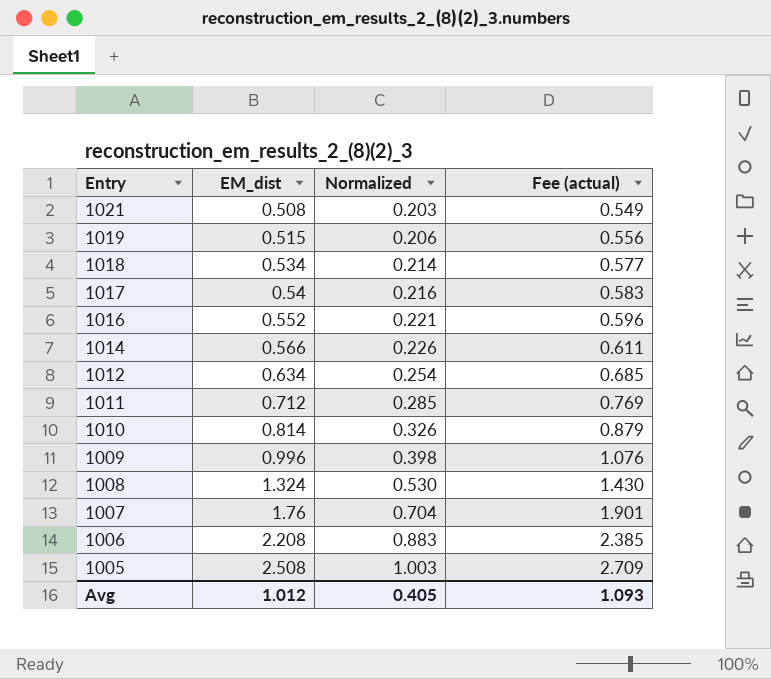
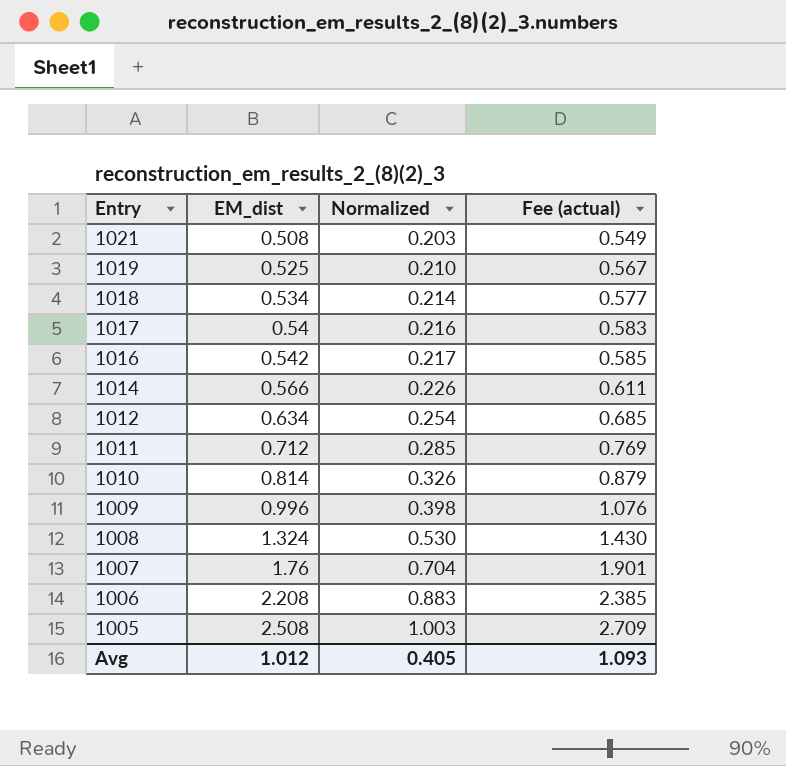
1019 | EM_dist: 0.515 -> 0.525
1019 | Normalized: 0.206 -> 0.210
1019 | Fee (actual): 0.556 -> 0.567
1016 | EM_dist: 0.552 -> 0.542
1016 | Normalized: 0.221 -> 0.217
1016 | Fee (actual): 0.596 -> 0.585

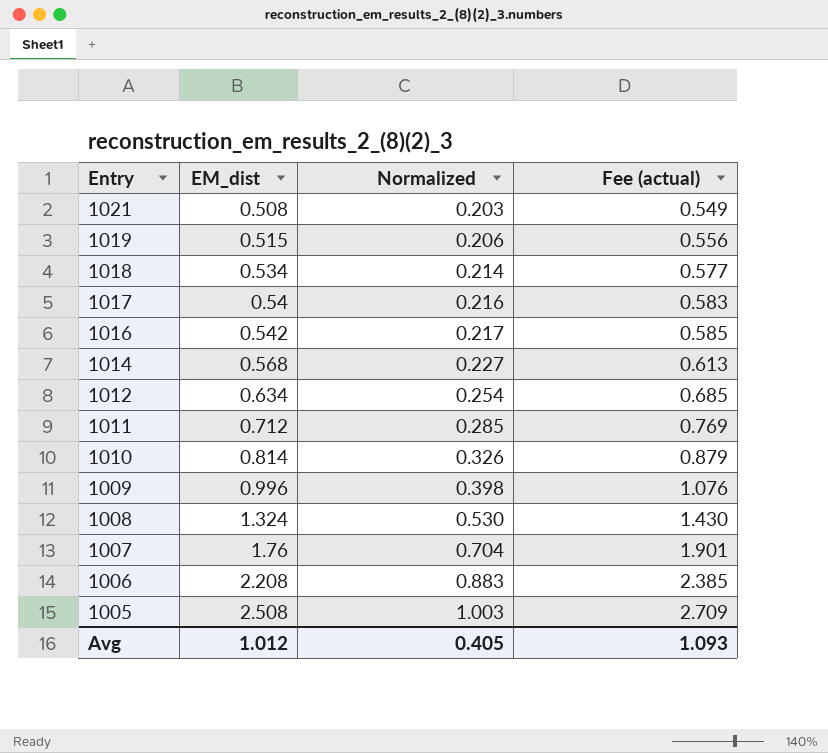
1019 | EM_dist: 0.525 -> 0.515
1019 | Normalized: 0.210 -> 0.206
1019 | Fee (actual): 0.567 -> 0.556
1014 | EM_dist: 0.566 -> 0.568
1014 | Normalized: 0.226 -> 0.227
1014 | Fee (actual): 0.611 -> 0.613

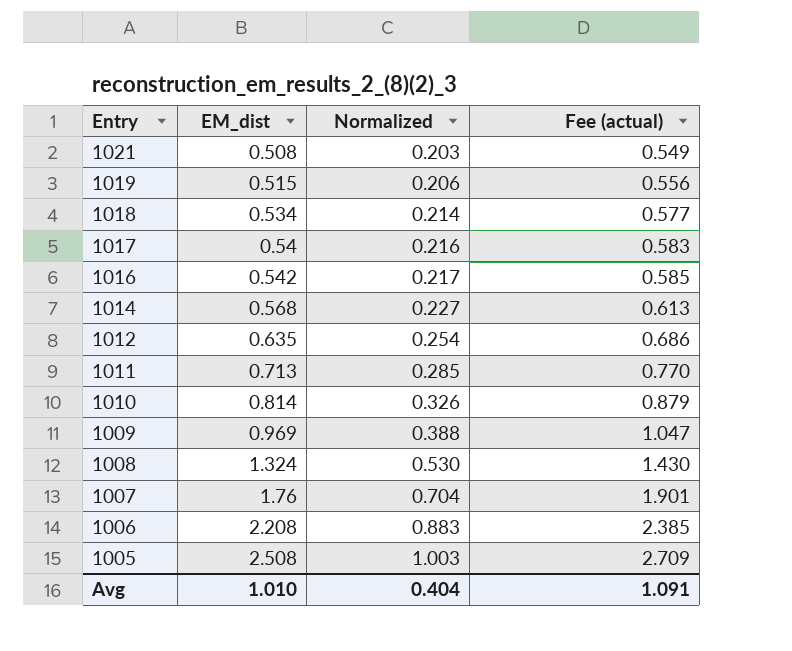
1012 | EM_dist: 0.634 -> 0.635
1012 | Fee (actual): 0.685 -> 0.686
1011 | EM_dist: 0.712 -> 0.713
1011 | Fee (actual): 0.769 -> 0.770
1009 | EM_dist: 0.996 -> 0.969
1009 | Normalized: 0.398 -> 0.388
1009 | Fee (actual): 1.076 -> 1.047
Avg | EM_dist: 1.012 -> 1.010
Avg | Normalized: 0.405 -> 0.404
Avg | Fee (actual): 1.093 -> 1.091

